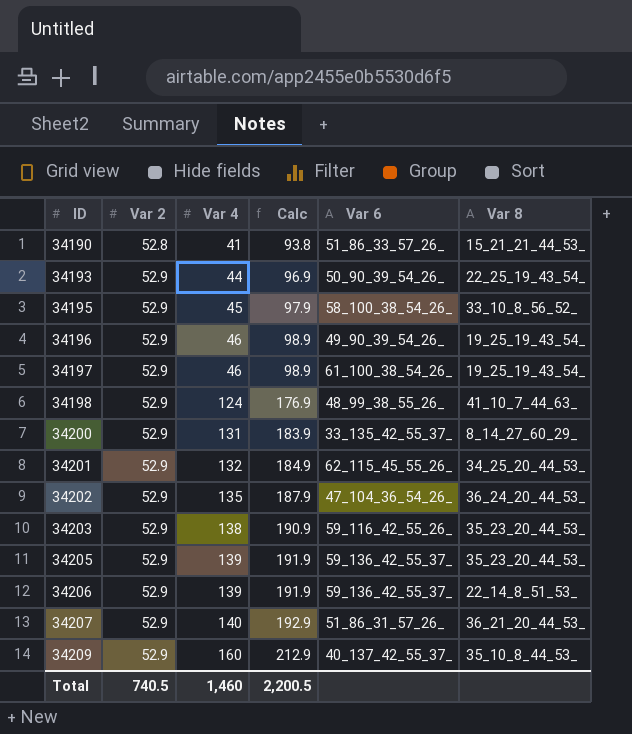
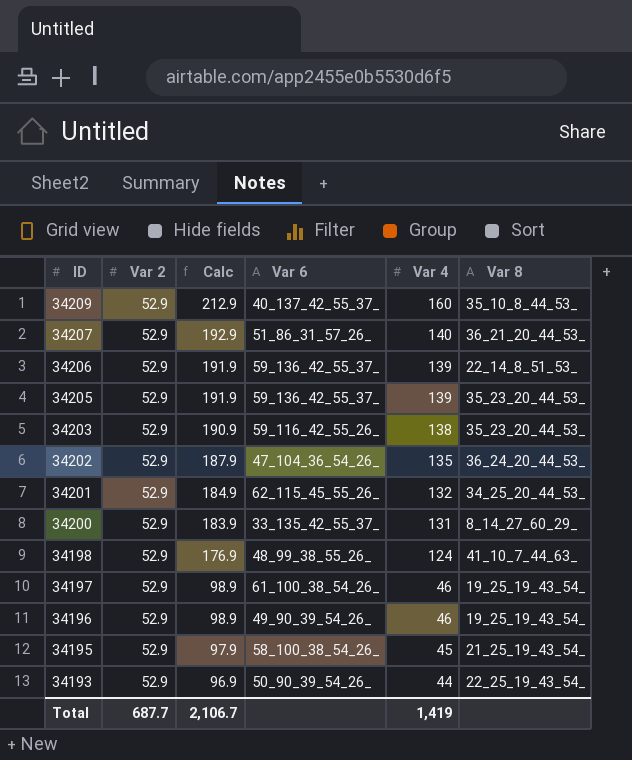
row order: ID ascending -> ID descending
column Var 4 | position: 3 -> 5
row 34190: 52.8 | 41 | 93.8 | 51_86_33_57_26_ | 15_21_21_44_53_ -> none
34195 | Var 8: 33_10_8_56_52_ -> 21_25_19_43_54_
Total | Var 2: 740.5 -> 687.7
Total | Calc: 2,200.5 -> 2,106.7
Total | Var 4: 1,460 -> 1,419

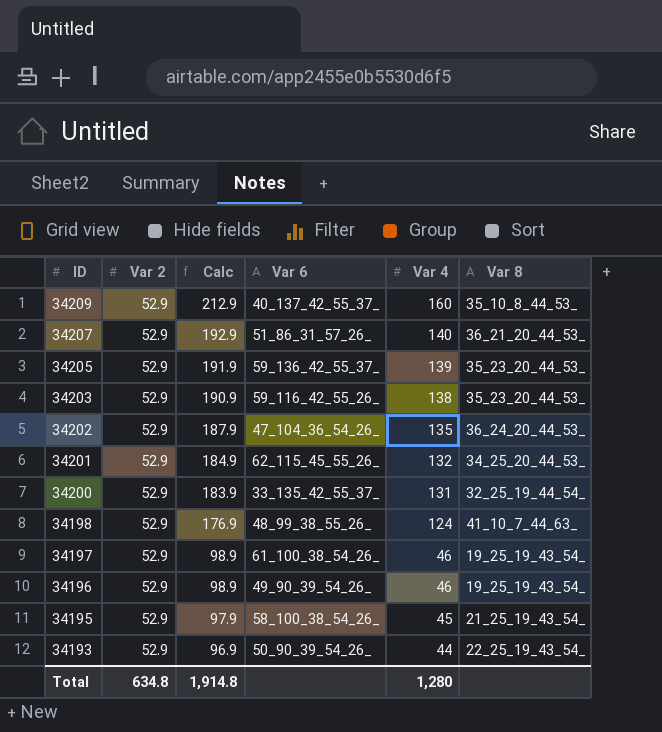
row 34206: 52.9 | 191.9 | 59_136_42_55_37_ | 139 | 22_14_8_51_53_ -> none
34200 | Var 8: 8_14_27_60_29_ -> 32_25_19_44_54_
Total | Var 2: 687.7 -> 634.8
Total | Calc: 2,106.7 -> 1,914.8
Total | Var 4: 1,419 -> 1,280

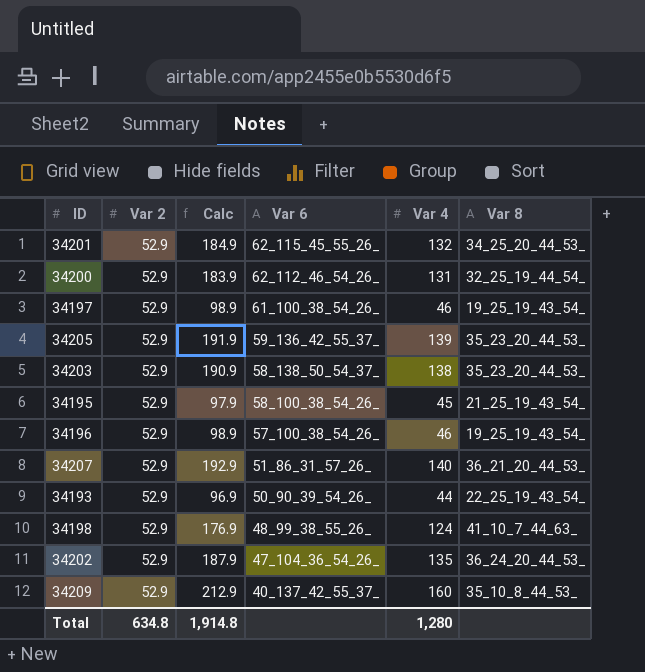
row order: ID descending -> Var 6 descending
34200 | Var 6: 33_135_42_55_37_ -> 62_112_46_54_26_
34203 | Var 6: 59_116_42_55_26_ -> 58_138_50_54_37_
34196 | Var 6: 49_90_39_54_26_ -> 57_100_38_54_26_

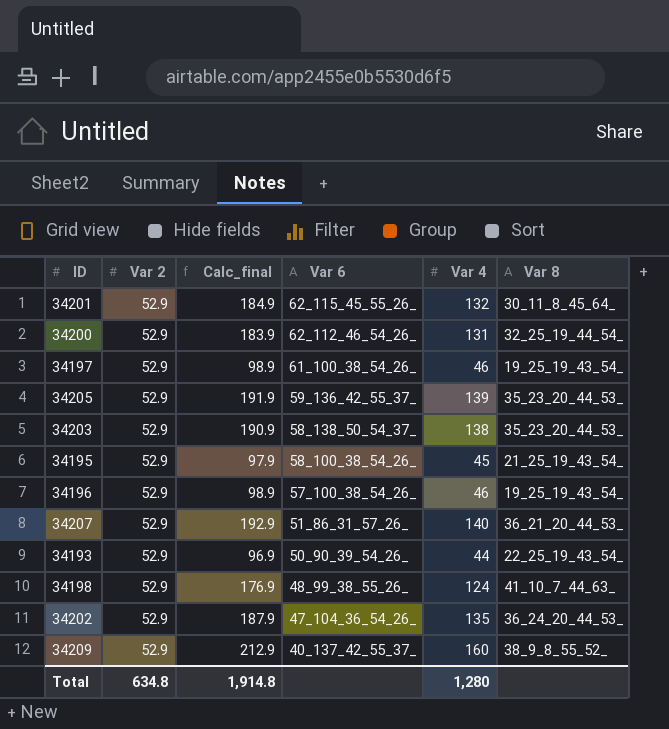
column name: Calc -> Calc_final
34201 | Var 8: 34_25_20_44_53_ -> 30_11_8_45_64_
34209 | Var 8: 35_10_8_44_53_ -> 38_9_8_55_52_

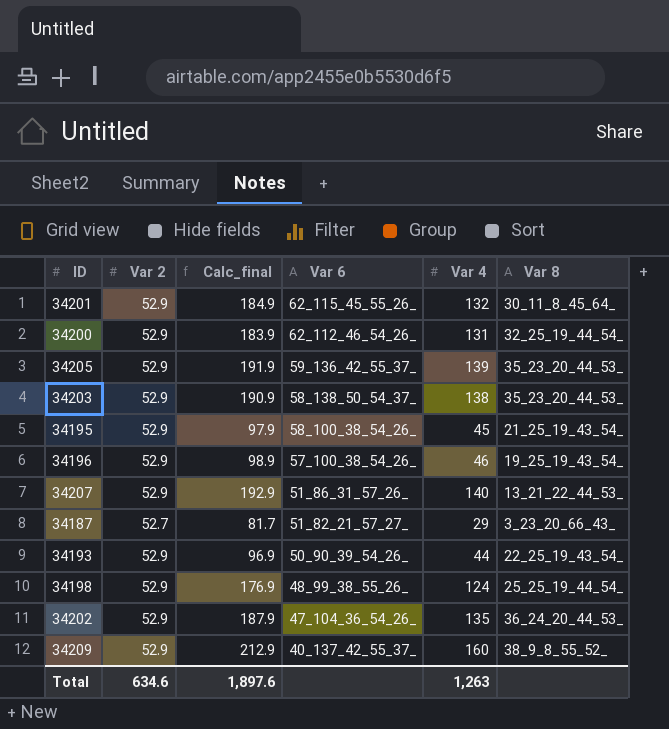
row 34197: 52.9 | 98.9 | 61_100_38_54_26_ | 46 | 19_25_19_43_54_ -> none
34207 | Var 8: 36_21_20_44_53_ -> 13_21_22_44_53_
row 34187: none -> 52.7 | 81.7 | 51_82_21_57_27_ | 29 | 3_23_20_66_43_
34198 | Var 8: 41_10_7_44_63_ -> 25_25_19_44_54_
Total | Var 2: 634.8 -> 634.6
Total | Calc_final: 1,914.8 -> 1,897.6
Total | Var 4: 1,280 -> 1,263

